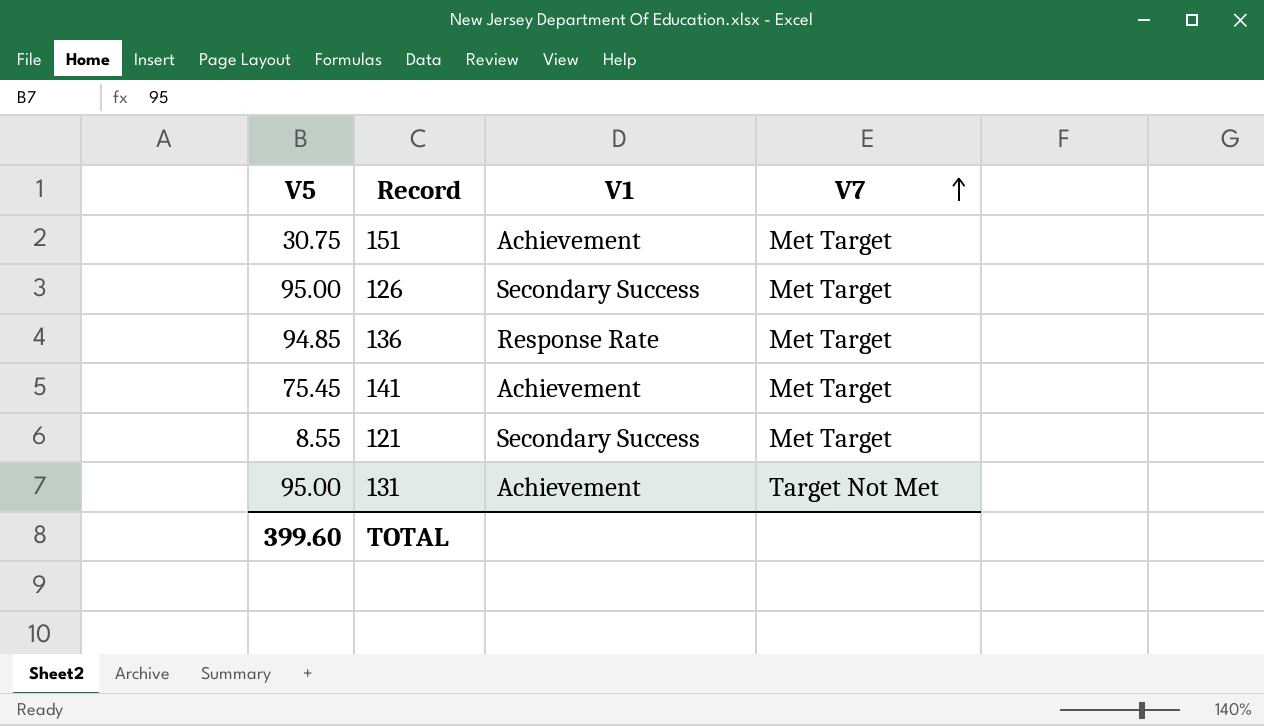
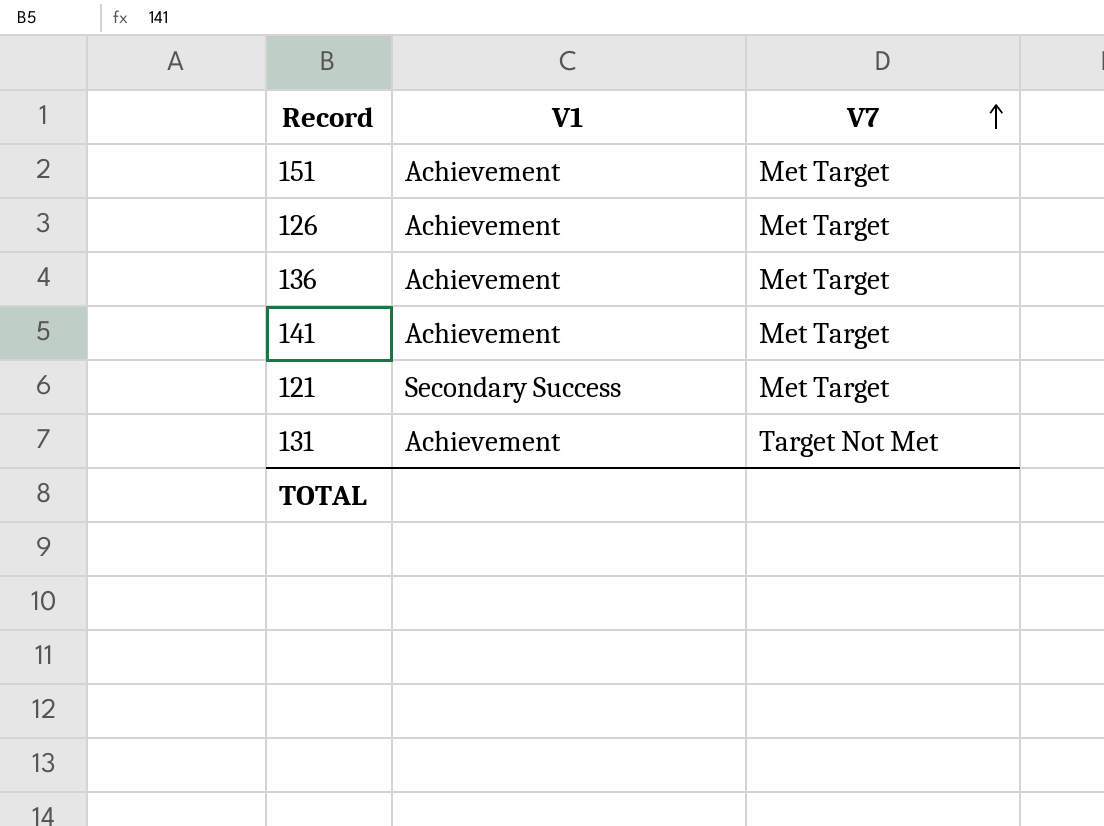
column V5 | position: 1 -> none
126 | V1: Secondary Success -> Achievement
136 | V1: Response Rate -> Achievement

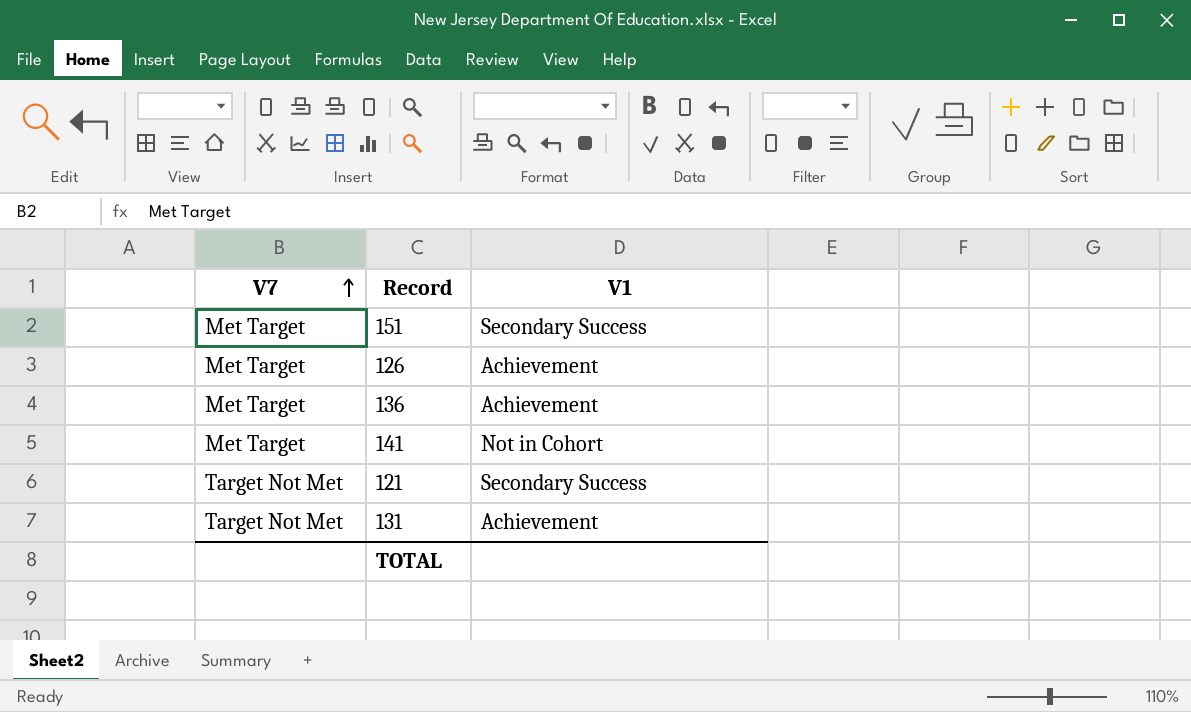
column V7 | position: 3 -> 1
151 | V1: Achievement -> Secondary Success
141 | V1: Achievement -> Not in Cohort
121 | V7: Met Target -> Target Not Met

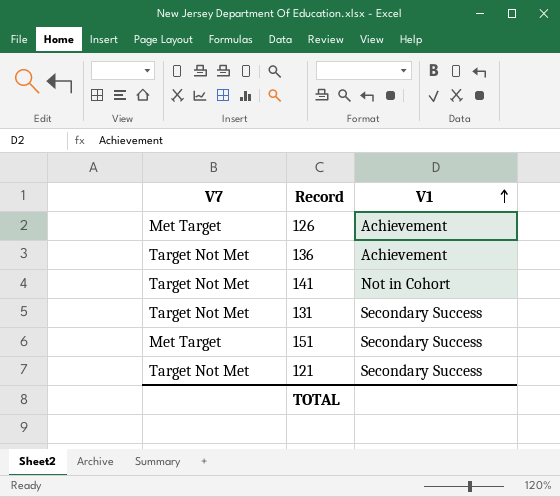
row order: V7 ascending -> V1 ascending
136 | V7: Met Target -> Target Not Met
141 | V7: Met Target -> Target Not Met
131 | V1: Achievement -> Secondary Success

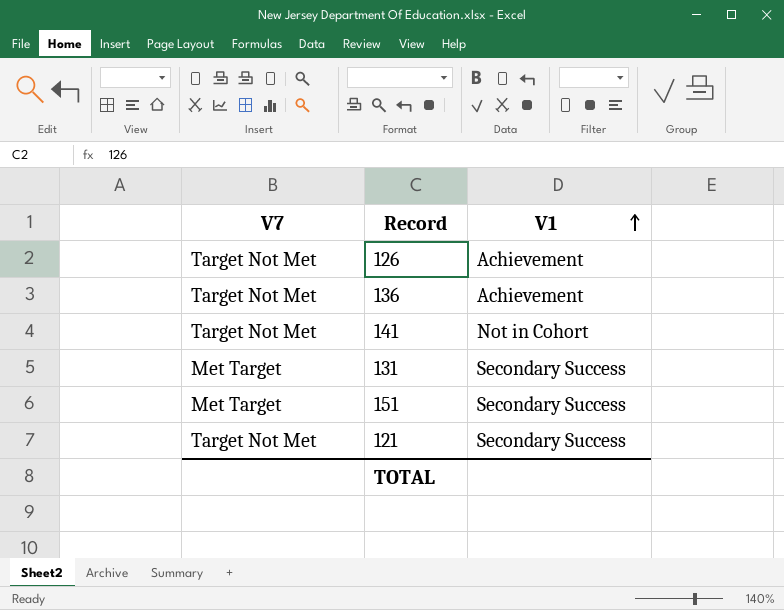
126 | V7: Met Target -> Target Not Met
131 | V7: Target Not Met -> Met Target

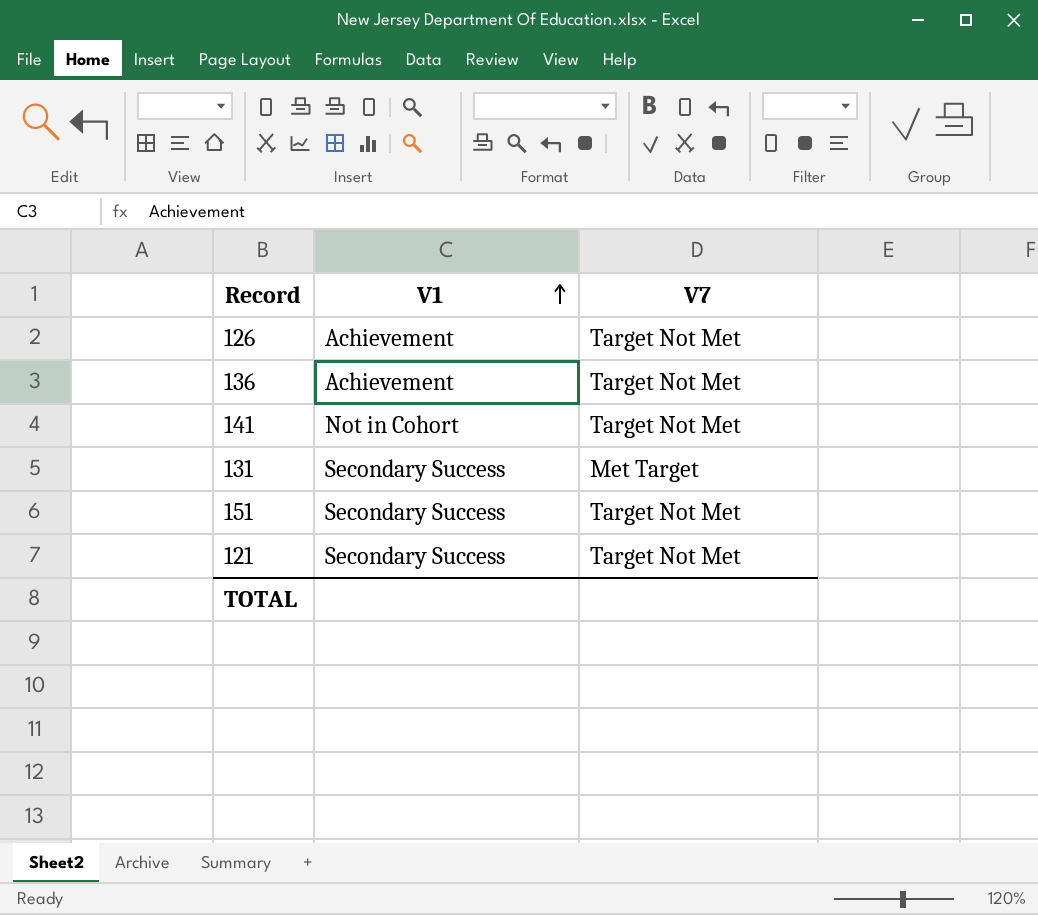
column V7 | position: 1 -> 3
151 | V7: Met Target -> Target Not Met

